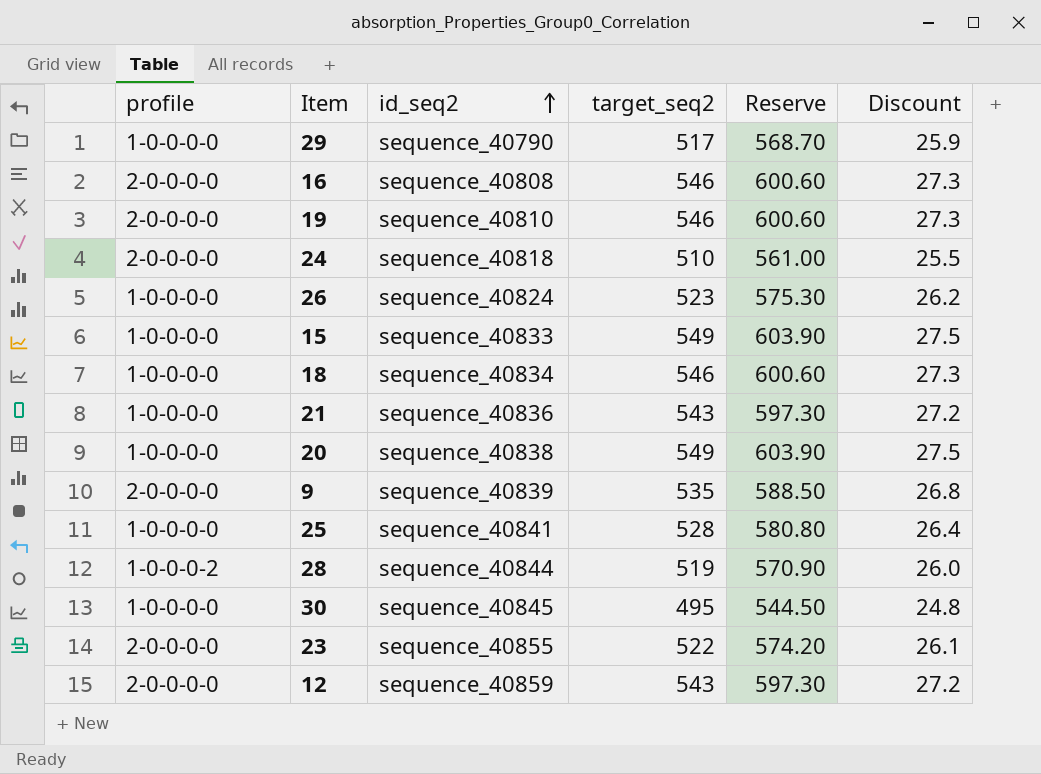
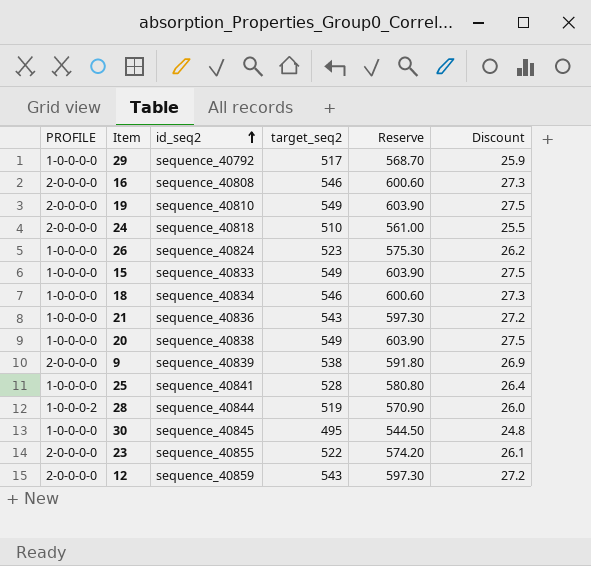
column name: profile -> PROFILE
29 | id_seq2: sequence_40790 -> sequence_40792
19 | target_seq2: 546 -> 549
19 | Reserve: 600.60 -> 603.90
19 | Discount: 27.3 -> 27.5
9 | target_seq2: 535 -> 538
9 | Reserve: 588.50 -> 591.80
9 | Discount: 26.8 -> 26.9

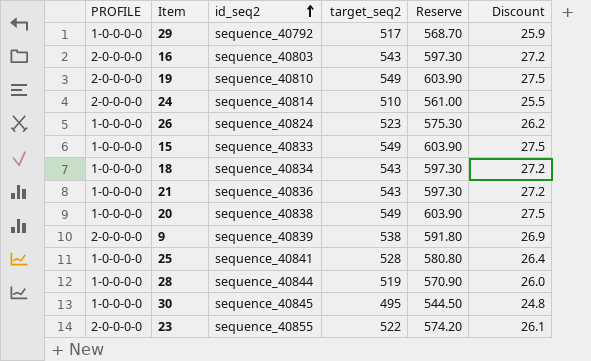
row 12: 2-0-0-0-0 | sequence_40859 | 543 | 597.30 | 27.2 -> none
16 | id_seq2: sequence_40808 -> sequence_40803
16 | target_seq2: 546 -> 543
16 | Reserve: 600.60 -> 597.30
16 | Discount: 27.3 -> 27.2
24 | id_seq2: sequence_40818 -> sequence_40814
18 | target_seq2: 546 -> 543
18 | Reserve: 600.60 -> 597.30
18 | Discount: 27.3 -> 27.2
28 | PROFILE: 1-0-0-0-2 -> 1-0-0-0-0

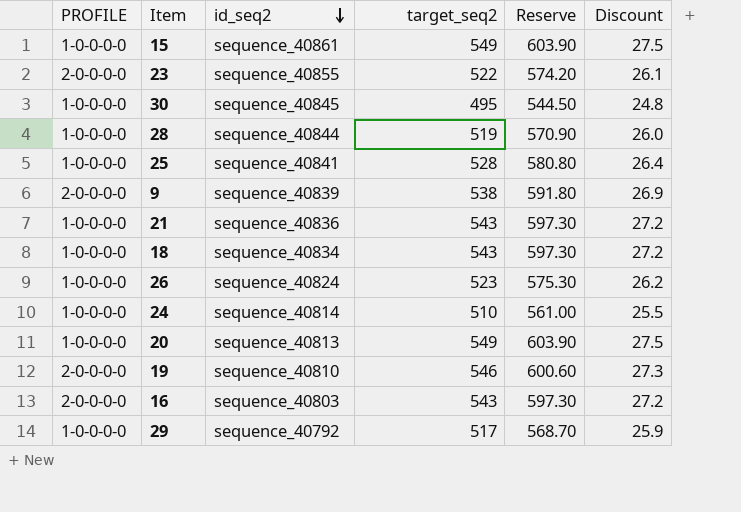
row order: id_seq2 ascending -> id_seq2 descending
15 | id_seq2: sequence_40833 -> sequence_40861
24 | PROFILE: 2-0-0-0-0 -> 1-0-0-0-0
20 | id_seq2: sequence_40838 -> sequence_40813
19 | target_seq2: 549 -> 546
19 | Reserve: 603.90 -> 600.60
19 | Discount: 27.5 -> 27.3

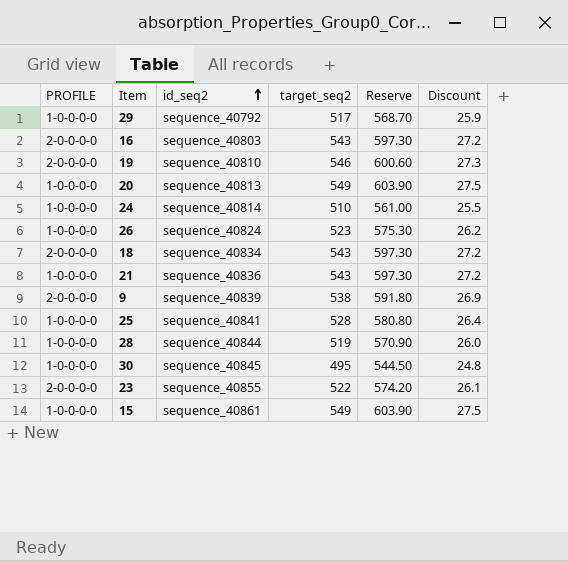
row order: id_seq2 descending -> id_seq2 ascending
18 | PROFILE: 1-0-0-0-0 -> 2-0-0-0-0

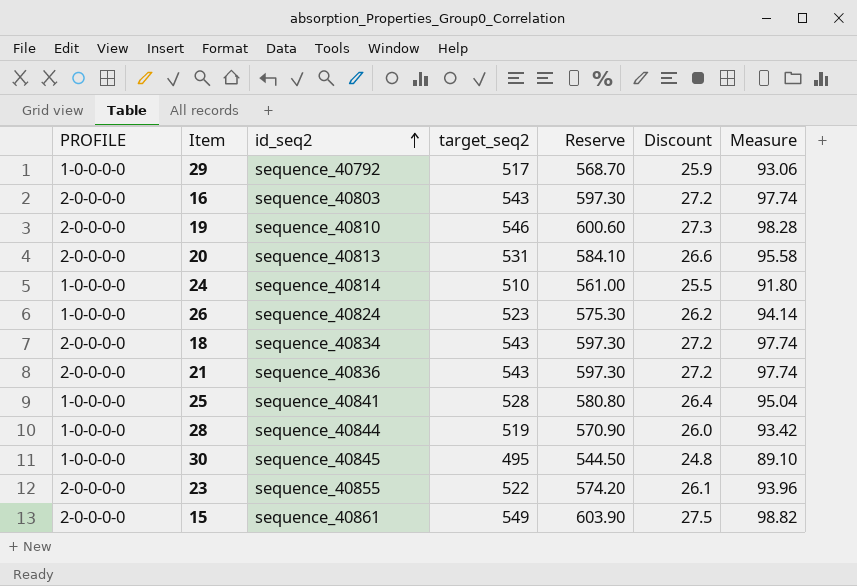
column Measure | formula: none -> [target_seq2] * 0.18
row 9: 2-0-0-0-0 | sequence_40839 | 538 | 591.80 | 26.9 -> none
20 | PROFILE: 1-0-0-0-0 -> 2-0-0-0-0
20 | target_seq2: 549 -> 531
20 | Reserve: 603.90 -> 584.10
20 | Discount: 27.5 -> 26.6
21 | PROFILE: 1-0-0-0-0 -> 2-0-0-0-0
15 | PROFILE: 1-0-0-0-0 -> 2-0-0-0-0

